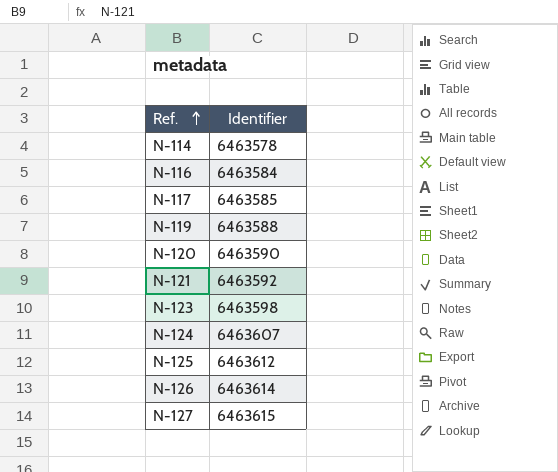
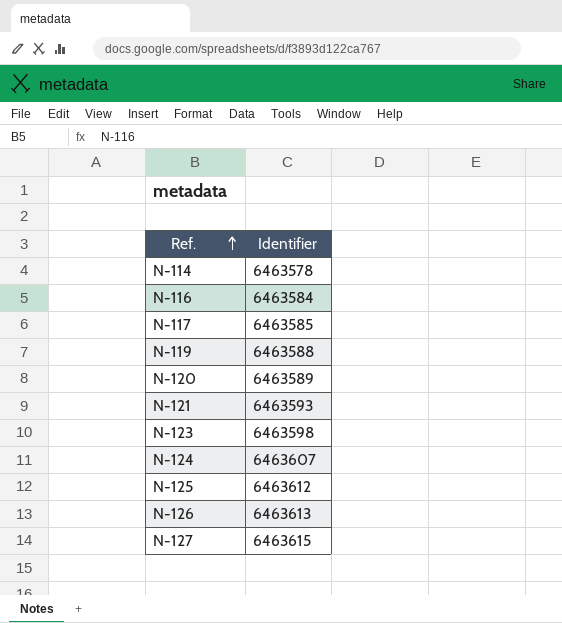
N-120 | Identifier: 6463590 -> 6463589
N-121 | Identifier: 6463592 -> 6463593
N-126 | Identifier: 6463614 -> 6463613

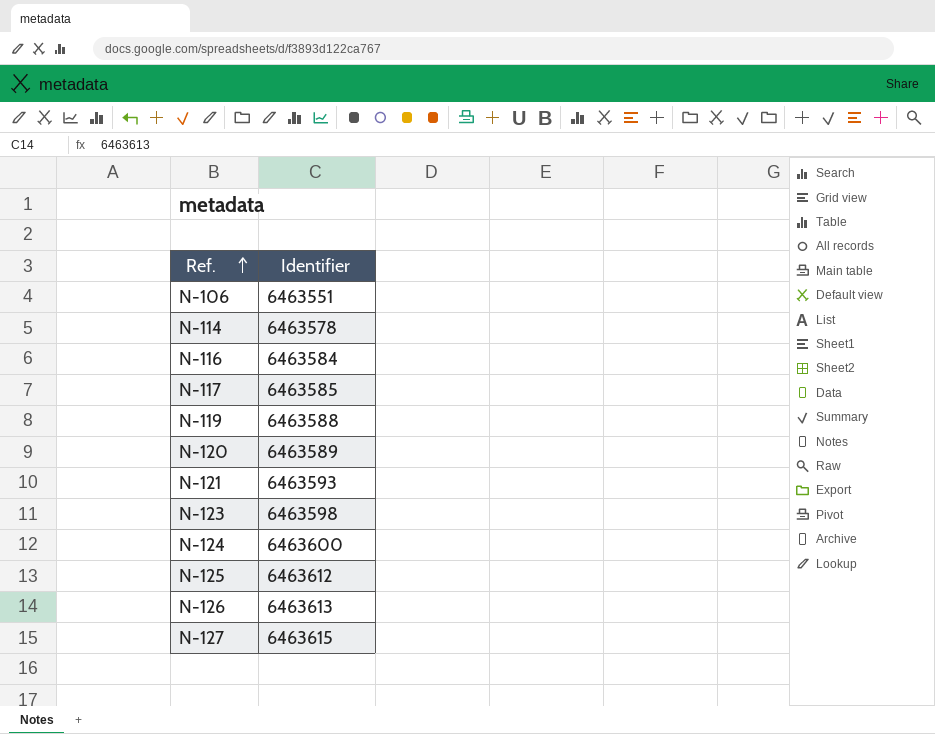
row N-106: none -> 6463551
N-124 | Identifier: 6463607 -> 6463600

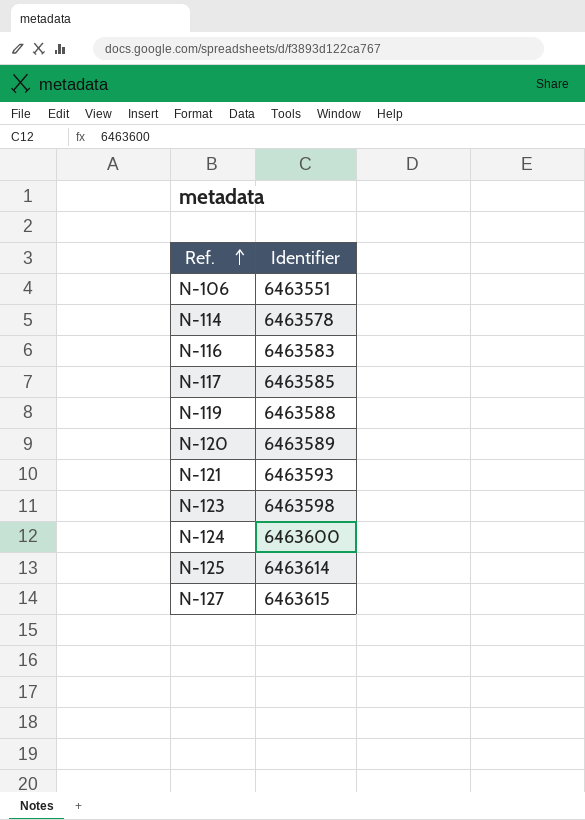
row N-126: 6463613 -> none
N-116 | Identifier: 6463584 -> 6463583
N-125 | Identifier: 6463612 -> 6463614

